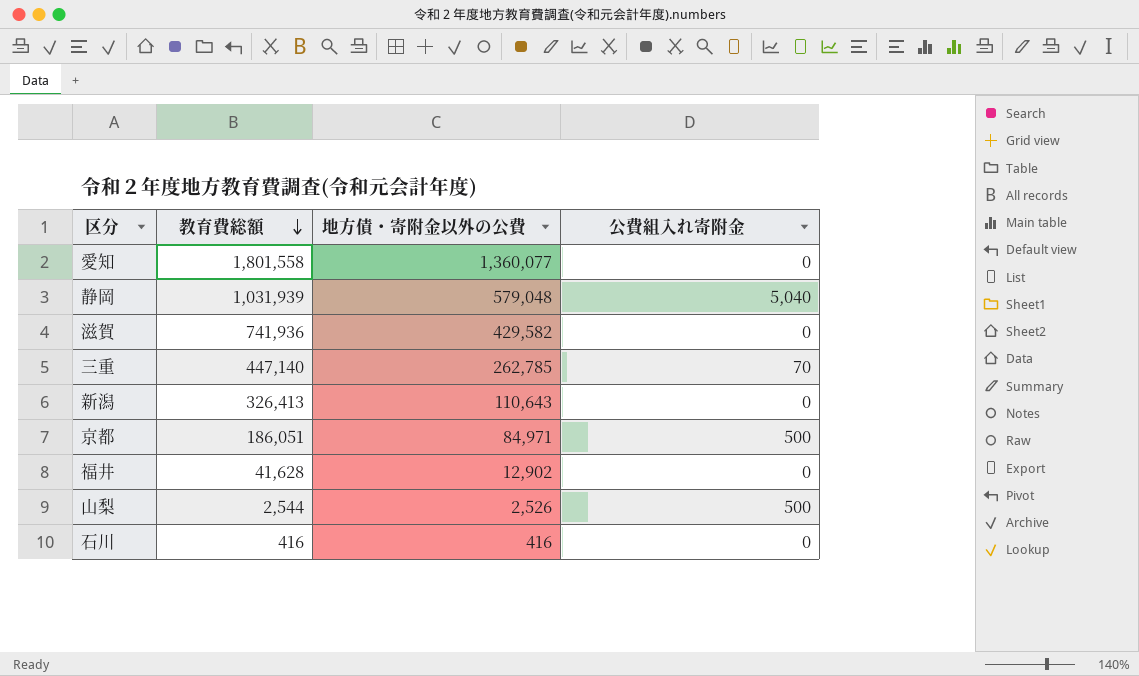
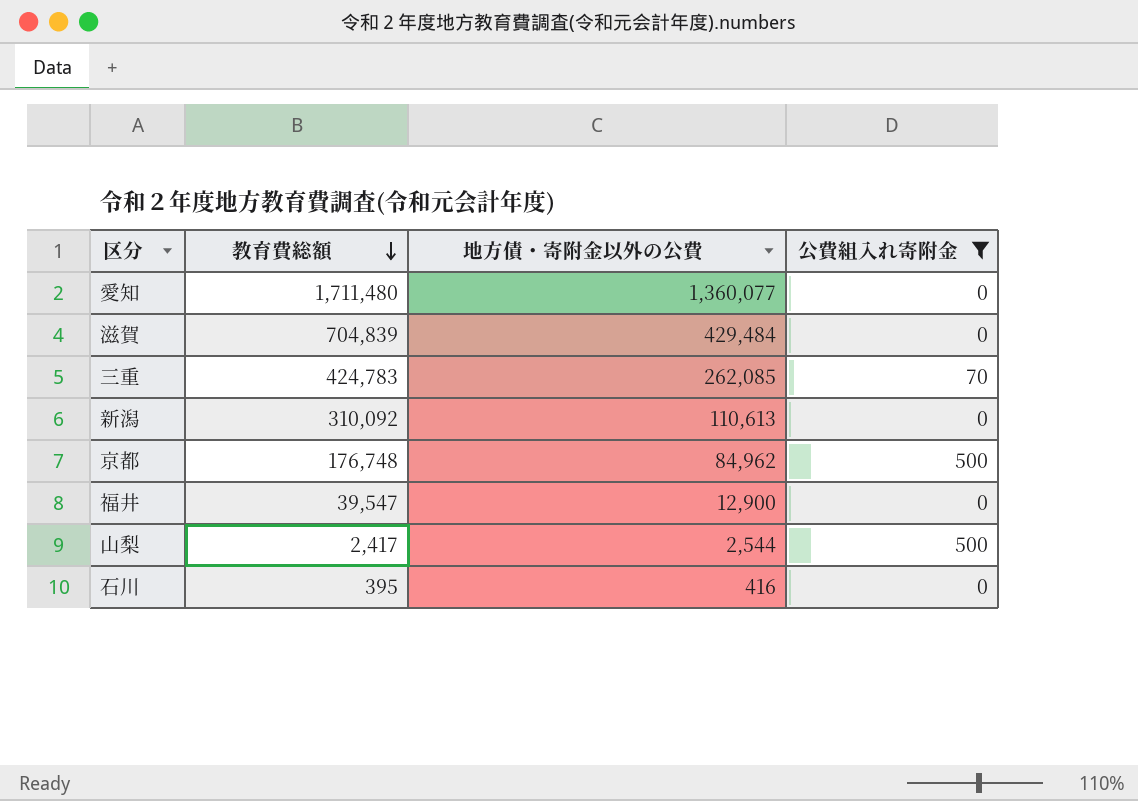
filter: none -> 公費組入れ寄附金 != 5,040
愛知 | 教育費総額: 1,801,558 -> 1,711,480
滋賀 | 教育費総額: 741,936 -> 704,839
滋賀 | 地方債・寄附金以外の公費: 429,582 -> 429,484
三重 | 教育費総額: 447,140 -> 424,783
三重 | 地方債・寄附金以外の公費: 262,785 -> 262,085
新潟 | 教育費総額: 326,413 -> 310,092
新潟 | 地方債・寄附金以外の公費: 110,643 -> 110,613
京都 | 教育費総額: 186,051 -> 176,748
京都 | 地方債・寄附金以外の公費: 84,971 -> 84,962
福井 | 教育費総額: 41,628 -> 39,547
福井 | 地方債・寄附金以外の公費: 12,902 -> 12,900
山梨 | 教育費総額: 2,544 -> 2,417
山梨 | 地方債・寄附金以外の公費: 2,526 -> 2,544
石川 | 教育費総額: 416 -> 395

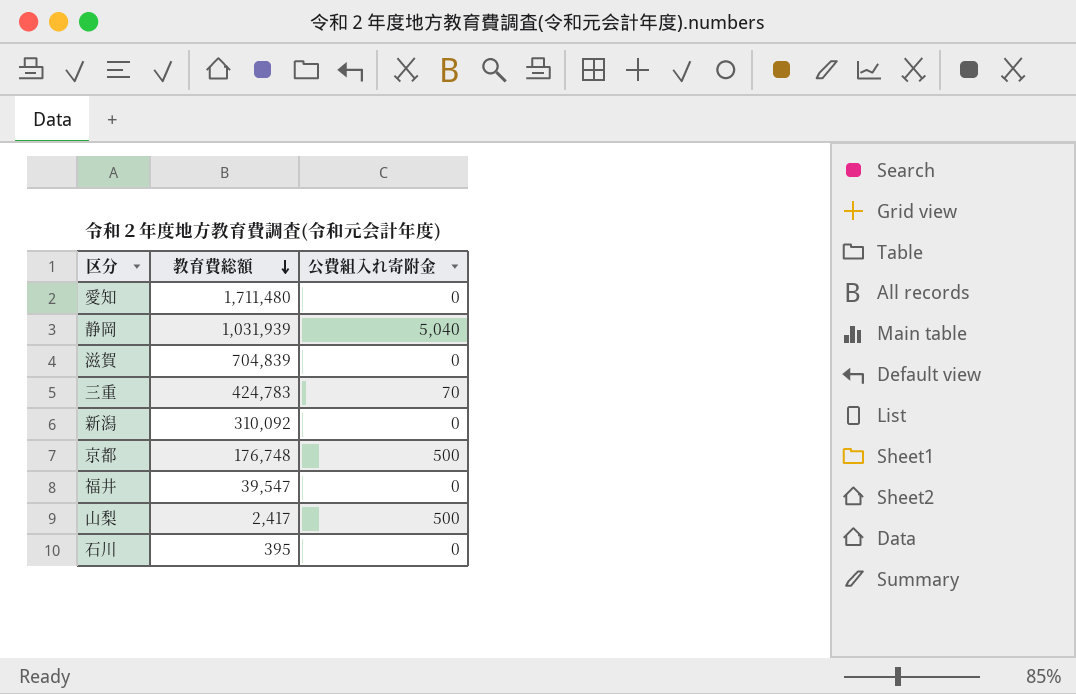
filter: 公費組入れ寄附金 != 5,040 -> none
column 地方債・寄附金以外の公費 | position: 3 -> none

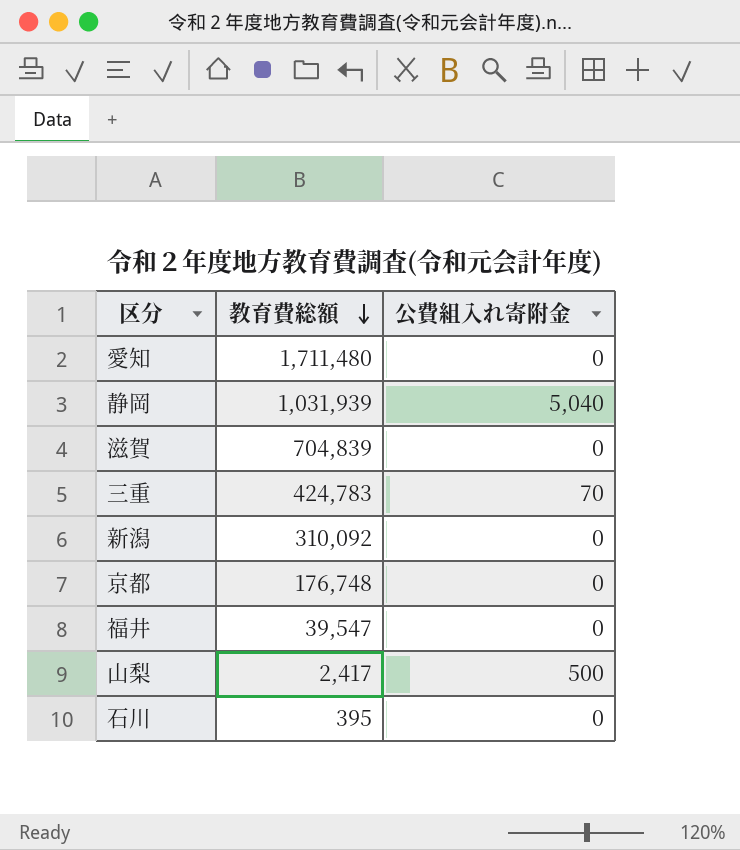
京都 | 公費組入れ寄附金: 500 -> 0

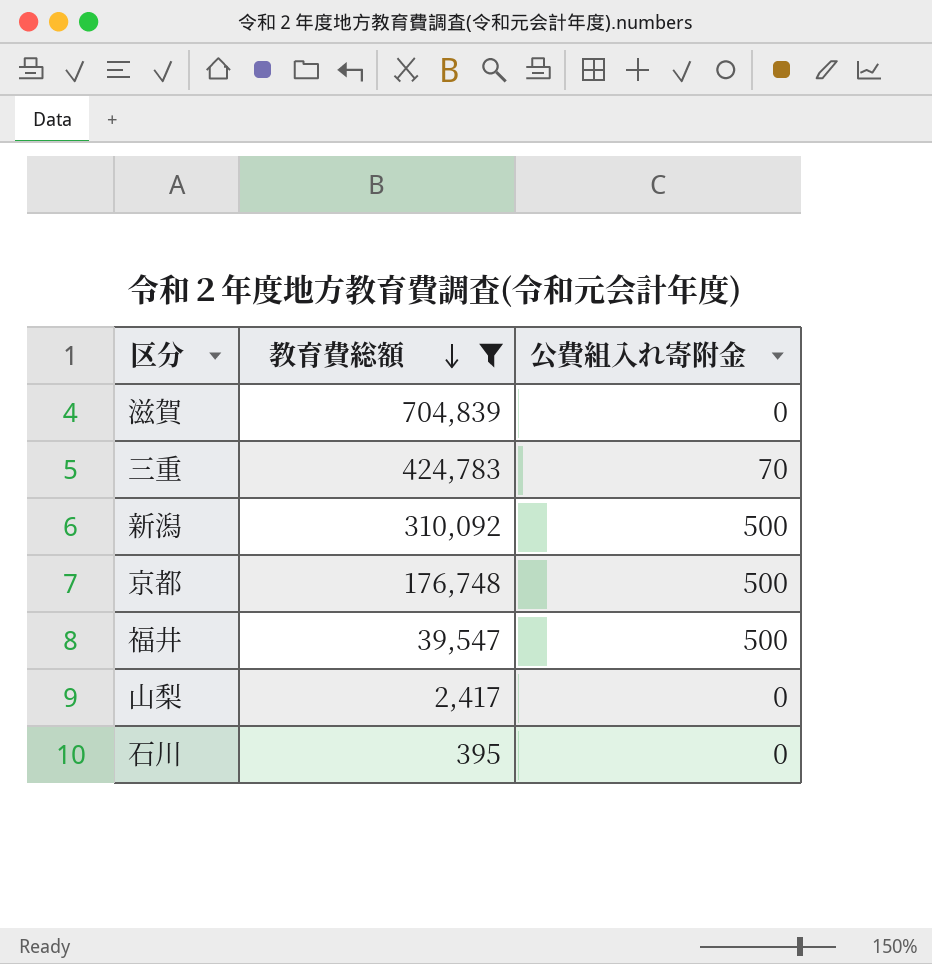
filter: none -> 教育費総額 <= 704,839
新潟 | 公費組入れ寄附金: 0 -> 500
京都 | 公費組入れ寄附金: 0 -> 500
福井 | 公費組入れ寄附金: 0 -> 500
山梨 | 公費組入れ寄附金: 500 -> 0

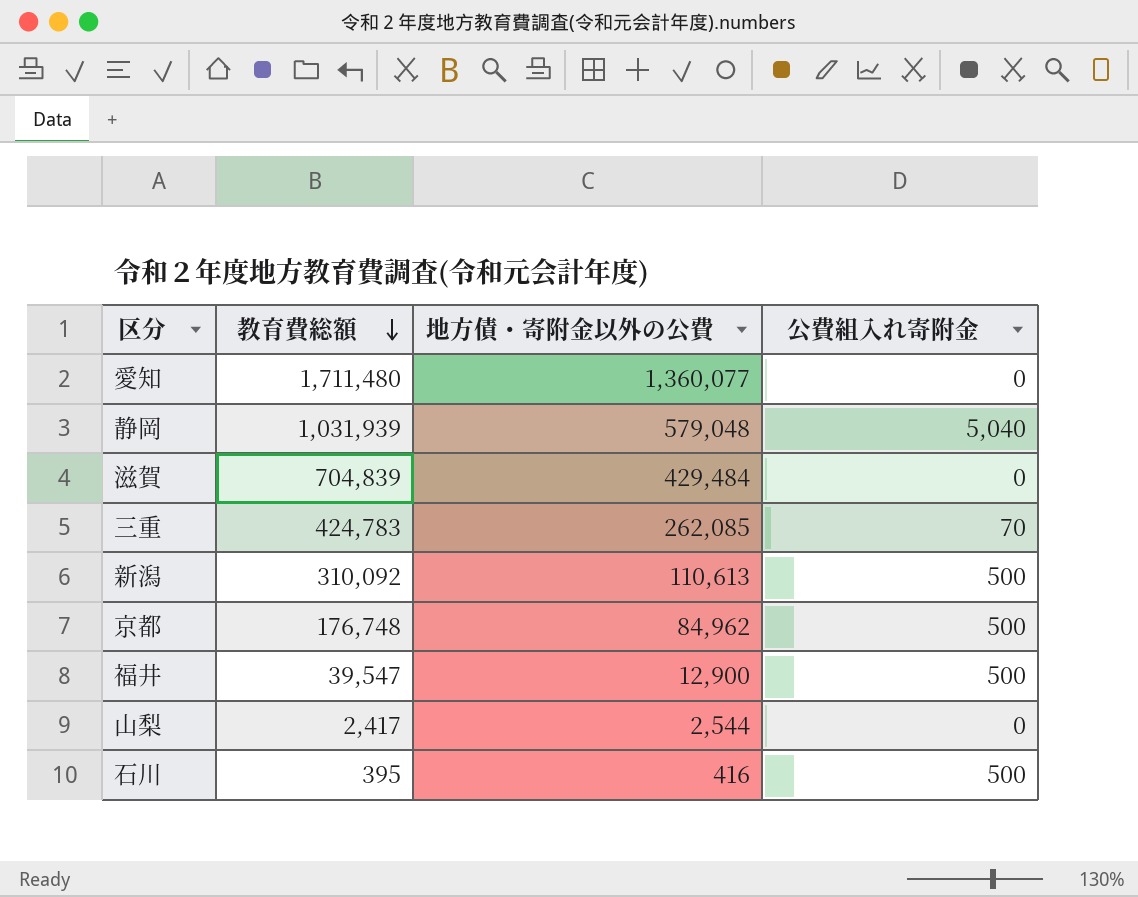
filter: 教育費総額 <= 704,839 -> none
column 地方債・寄附金以外の公費 | position: none -> 3
石川 | 公費組入れ寄附金: 0 -> 500

